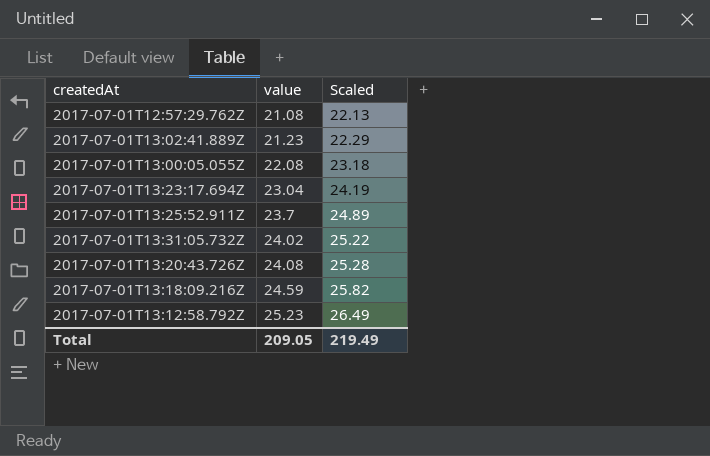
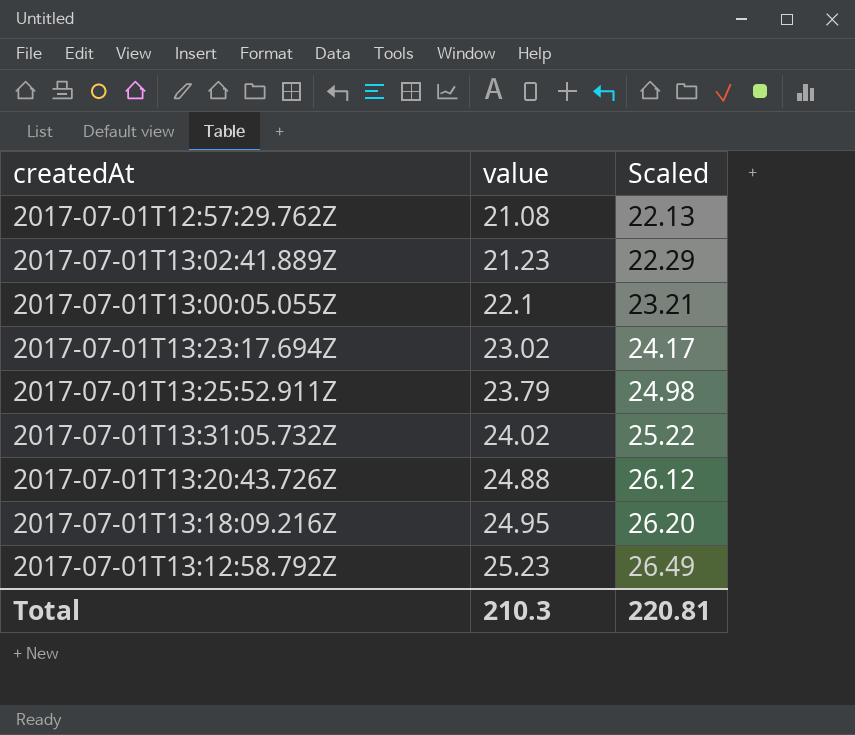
2017-07-01T13:00:05.055Z | value: 22.08 -> 22.1
2017-07-01T13:00:05.055Z | Scaled: 23.18 -> 23.21
2017-07-01T13:23:17.694Z | value: 23.04 -> 23.02
2017-07-01T13:23:17.694Z | Scaled: 24.19 -> 24.17
2017-07-01T13:25:52.911Z | value: 23.7 -> 23.79
2017-07-01T13:25:52.911Z | Scaled: 24.89 -> 24.98
2017-07-01T13:20:43.726Z | value: 24.08 -> 24.88
2017-07-01T13:20:43.726Z | Scaled: 25.28 -> 26.12
2017-07-01T13:18:09.216Z | value: 24.59 -> 24.95
2017-07-01T13:18:09.216Z | Scaled: 25.82 -> 26.20
Total | value: 209.05 -> 210.3
Total | Scaled: 219.49 -> 220.81

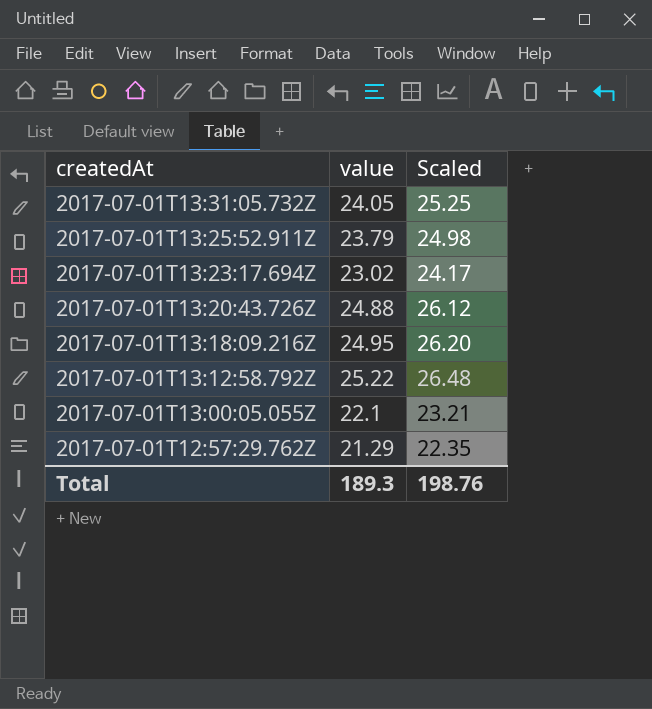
row order: value ascending -> createdAt descending
row 2017-07-01T13:02:41.889Z: 21.23 | 22.29 -> none
2017-07-01T13:31:05.732Z | value: 24.02 -> 24.05
2017-07-01T13:31:05.732Z | Scaled: 25.22 -> 25.25
2017-07-01T13:12:58.792Z | value: 25.23 -> 25.22
2017-07-01T13:12:58.792Z | Scaled: 26.49 -> 26.48
2017-07-01T12:57:29.762Z | value: 21.08 -> 21.29
2017-07-01T12:57:29.762Z | Scaled: 22.13 -> 22.35
Total | value: 210.3 -> 189.3
Total | Scaled: 220.81 -> 198.76

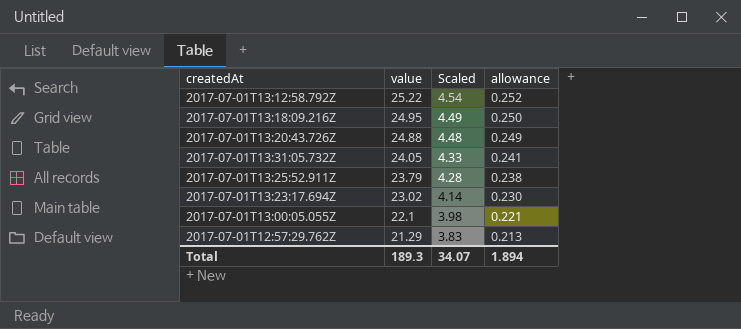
row order: createdAt descending -> value descending
column Scaled | formula: [value] * 1.05 -> [value] * 0.18
column allowance | formula: none -> [value] * 0.01
Total | Scaled: 198.76 -> 34.07

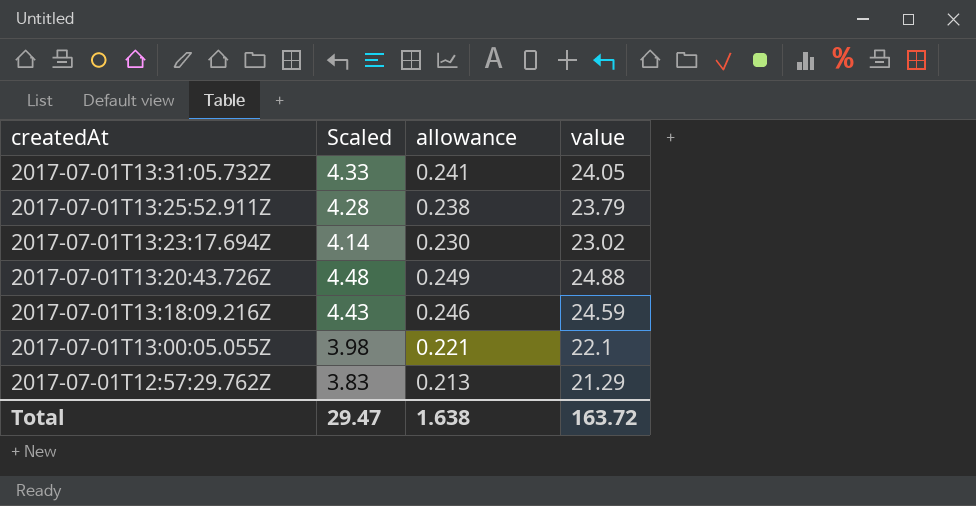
row order: value descending -> createdAt descending
column value | position: 2 -> 4
row 2017-07-01T13:12:58.792Z: 25.22 | 4.54 | 0.252 -> none
2017-07-01T13:18:09.216Z | Scaled: 4.49 -> 4.43
2017-07-01T13:18:09.216Z | allowance: 0.250 -> 0.246
2017-07-01T13:18:09.216Z | value: 24.95 -> 24.59
Total | Scaled: 34.07 -> 29.47
Total | allowance: 1.894 -> 1.638
Total | value: 189.3 -> 163.72

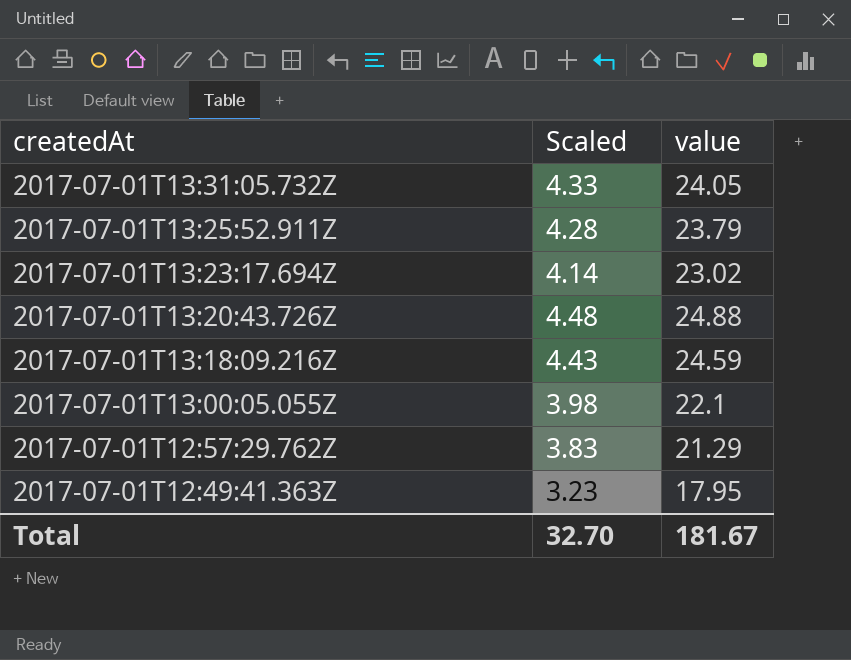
column allowance | formula: [value] * 0.01 -> none
row 2017-07-01T12:49:41.363Z: none -> 3.23 | 17.95
Total | Scaled: 29.47 -> 32.70
Total | value: 163.72 -> 181.67

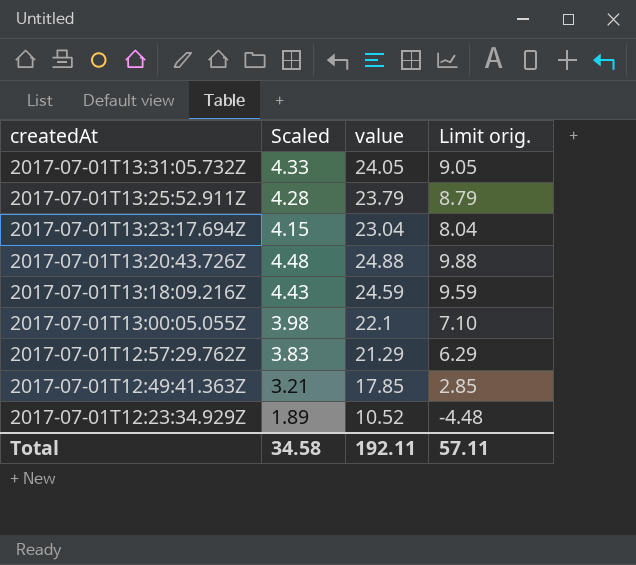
column Limit orig. | formula: none -> [value] - 15
2017-07-01T13:23:17.694Z | Scaled: 4.14 -> 4.15
2017-07-01T13:23:17.694Z | value: 23.02 -> 23.04
2017-07-01T12:49:41.363Z | Scaled: 3.23 -> 3.21
2017-07-01T12:49:41.363Z | value: 17.95 -> 17.85
row 2017-07-01T12:23:34.929Z: none -> 1.89 | 10.52 | -4.48
Total | Scaled: 32.70 -> 34.58
Total | value: 181.67 -> 192.11

